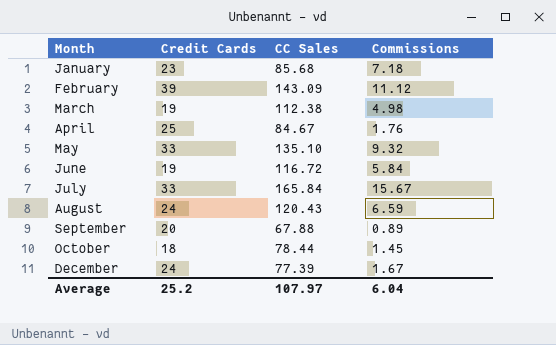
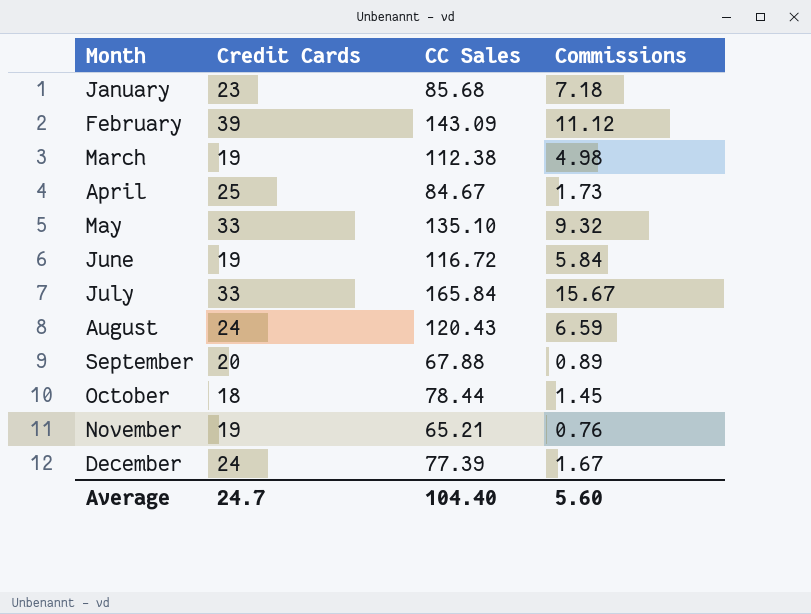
April | Commissions: 1.76 -> 1.73
row November: none -> 19 | 65.21 | 0.76
Average | Credit Cards: 25.2 -> 24.7
Average | CC Sales: 107.97 -> 104.40
Average | Commissions: 6.04 -> 5.60

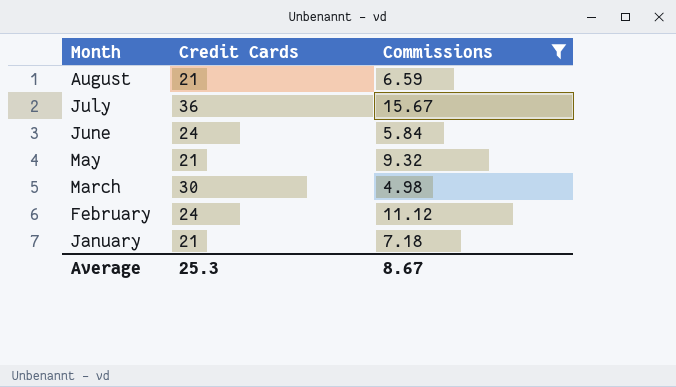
filter: none -> Commissions >= 4.98
row order: Month ascending -> Month descending
column CC Sales | position: 3 -> none
August | Credit Cards: 24 -> 21
July | Credit Cards: 33 -> 36
June | Credit Cards: 19 -> 24
May | Credit Cards: 33 -> 21
March | Credit Cards: 19 -> 30
February | Credit Cards: 39 -> 24
January | Credit Cards: 23 -> 21
Average | Credit Cards: 24.7 -> 25.3
Average | Commissions: 5.60 -> 8.67

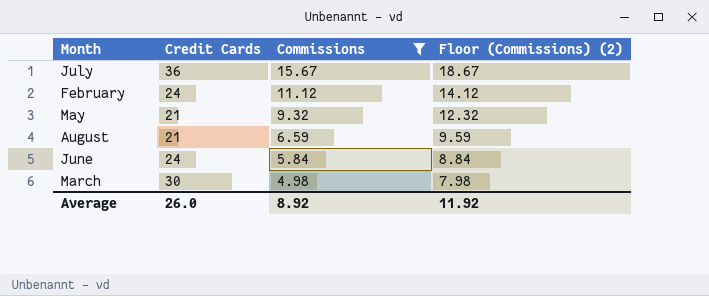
row order: Month descending -> Commissions descending
column Floor (Commissions) (2) | formula: none -> [Commissions] + 3
row January: 21 | 7.18 -> none
Average | Credit Cards: 25.3 -> 26.0
Average | Commissions: 8.67 -> 8.92

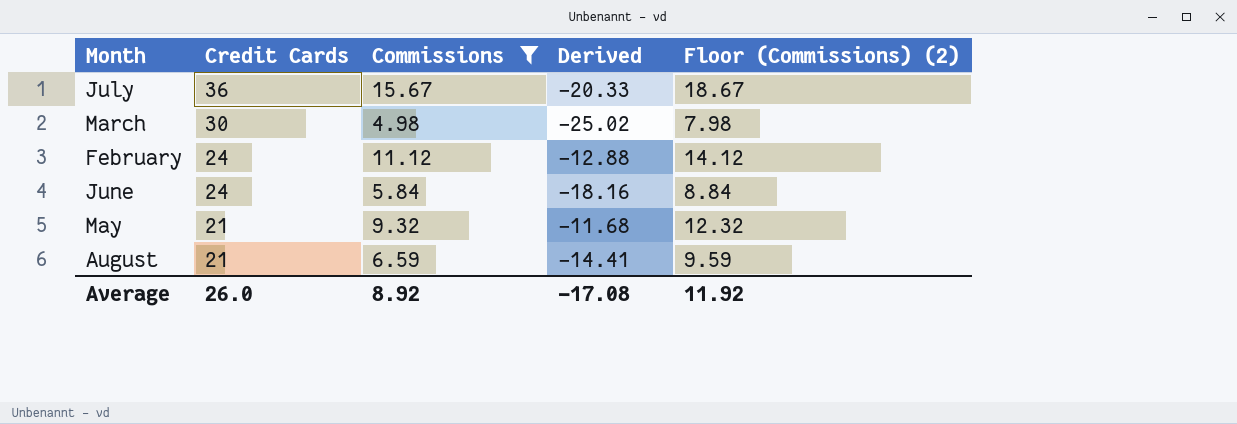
row order: Commissions descending -> Credit Cards descending
column Derived | formula: none -> [Commissions] - [Credit Cards]

